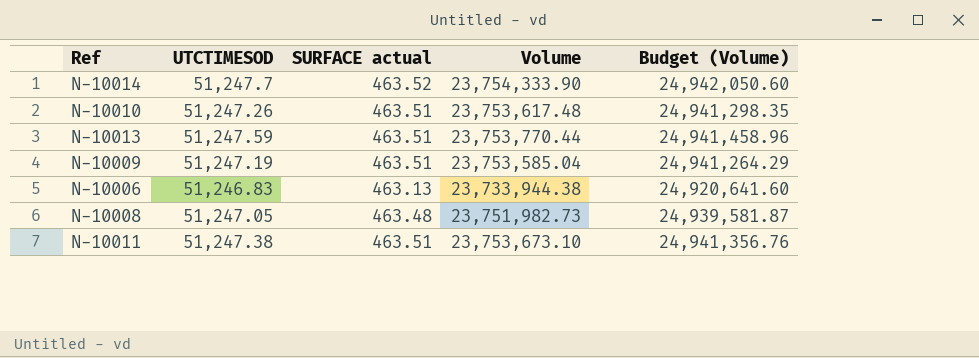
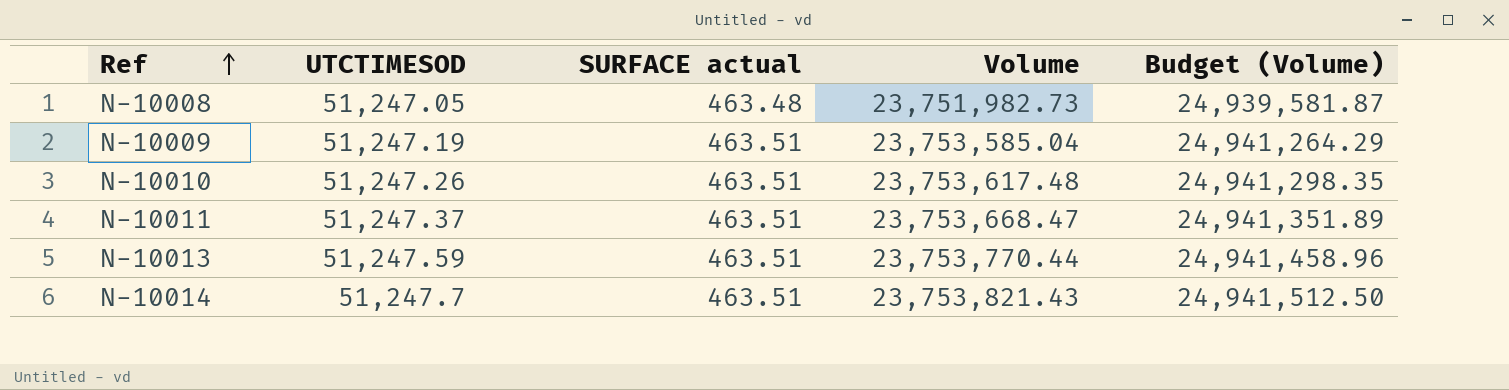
row order: none -> Ref ascending
row N-10006: 51,246.83 | 463.13 | 23,733,944.38 | 24,920,641.60 -> none
N-10011 | UTCTIMESOD: 51,247.38 -> 51,247.37
N-10011 | Volume: 23,753,673.10 -> 23,753,668.47
N-10011 | Budget (Volume): 24,941,356.76 -> 24,941,351.89
N-10014 | SURFACE actual: 463.52 -> 463.51
N-10014 | Volume: 23,754,333.90 -> 23,753,821.43
N-10014 | Budget (Volume): 24,942,050.60 -> 24,941,512.50

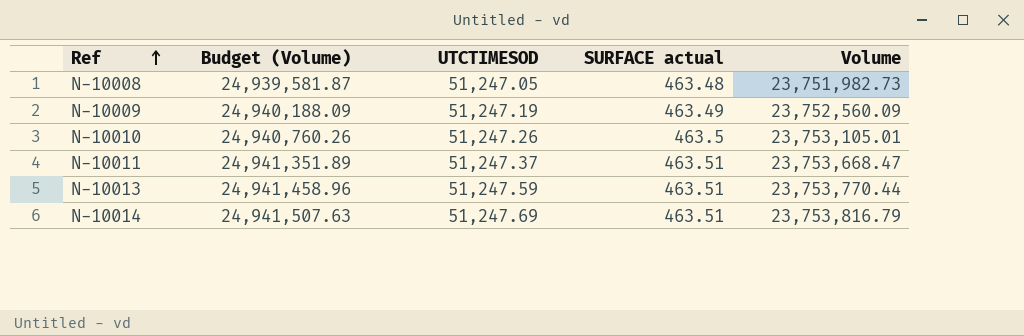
column Budget (Volume) | position: 5 -> 2
N-10009 | Budget (Volume): 24,941,264.29 -> 24,940,188.09
N-10009 | SURFACE actual: 463.51 -> 463.49
N-10009 | Volume: 23,753,585.04 -> 23,752,560.09
N-10010 | Budget (Volume): 24,941,298.35 -> 24,940,760.26
N-10010 | SURFACE actual: 463.51 -> 463.5
N-10010 | Volume: 23,753,617.48 -> 23,753,105.01
N-10014 | Budget (Volume): 24,941,512.50 -> 24,941,507.63
N-10014 | UTCTIMESOD: 51,247.7 -> 51,247.69
N-10014 | Volume: 23,753,821.43 -> 23,753,816.79

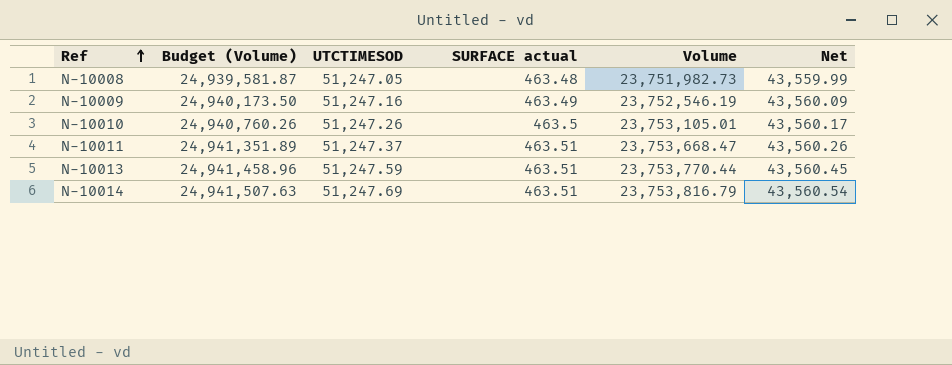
column Net | formula: none -> [UTCTIMESOD] * 0.85
N-10009 | Budget (Volume): 24,940,188.09 -> 24,940,173.50
N-10009 | UTCTIMESOD: 51,247.19 -> 51,247.16
N-10009 | Volume: 23,752,560.09 -> 23,752,546.19

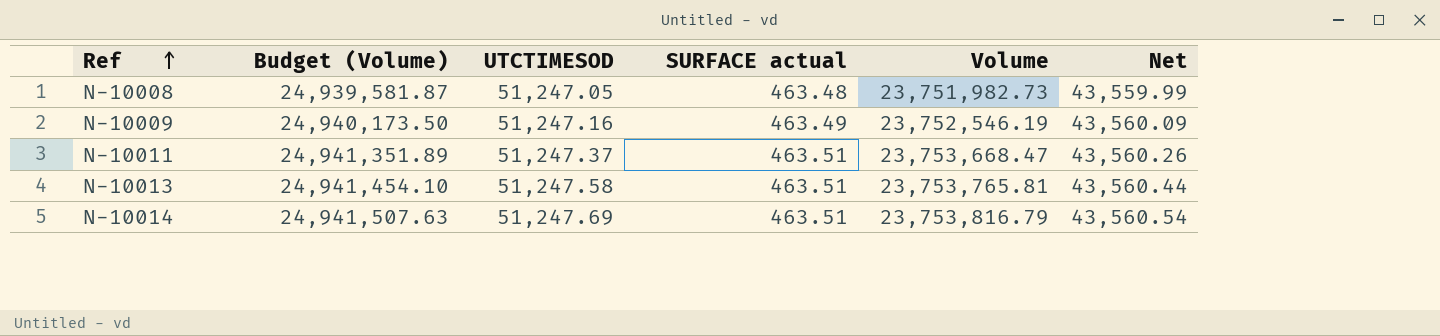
row N-10010: 24,940,760.26 | 51,247.26 | 463.5 | 23,753,105.01 | 43,560.17 -> none
N-10013 | Budget (Volume): 24,941,458.96 -> 24,941,454.10
N-10013 | UTCTIMESOD: 51,247.59 -> 51,247.58
N-10013 | Volume: 23,753,770.44 -> 23,753,765.81
N-10013 | Net: 43,560.45 -> 43,560.44

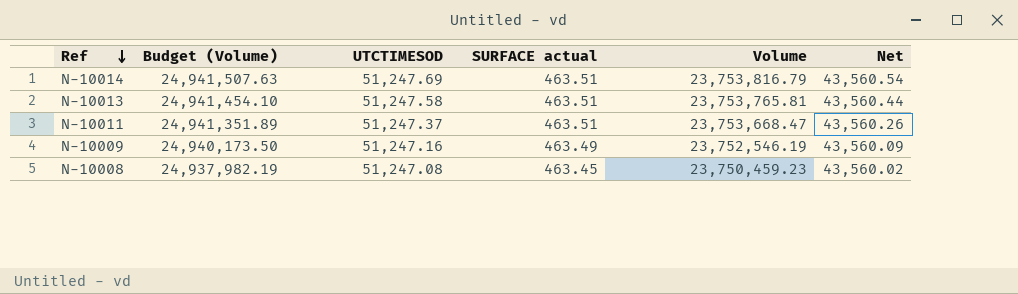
row order: Ref ascending -> Ref descending
N-10008 | Budget (Volume): 24,939,581.87 -> 24,937,982.19
N-10008 | UTCTIMESOD: 51,247.05 -> 51,247.08
N-10008 | SURFACE actual: 463.48 -> 463.45
N-10008 | Volume: 23,751,982.73 -> 23,750,459.23
N-10008 | Net: 43,559.99 -> 43,560.02

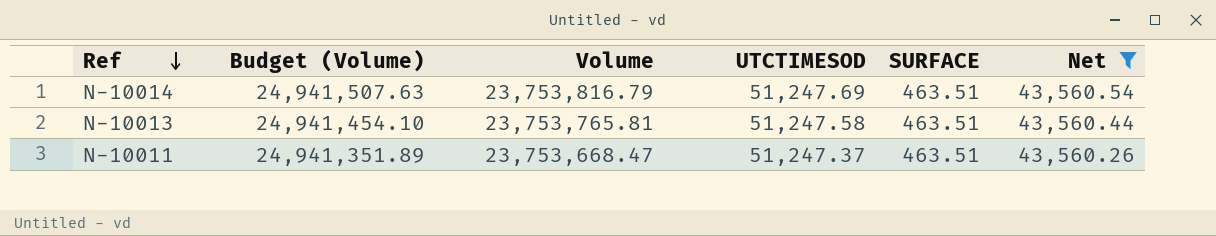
filter: none -> Net >= 43,560.26
column Volume | position: 5 -> 3
column name: SURFACE actual -> SURFACE

